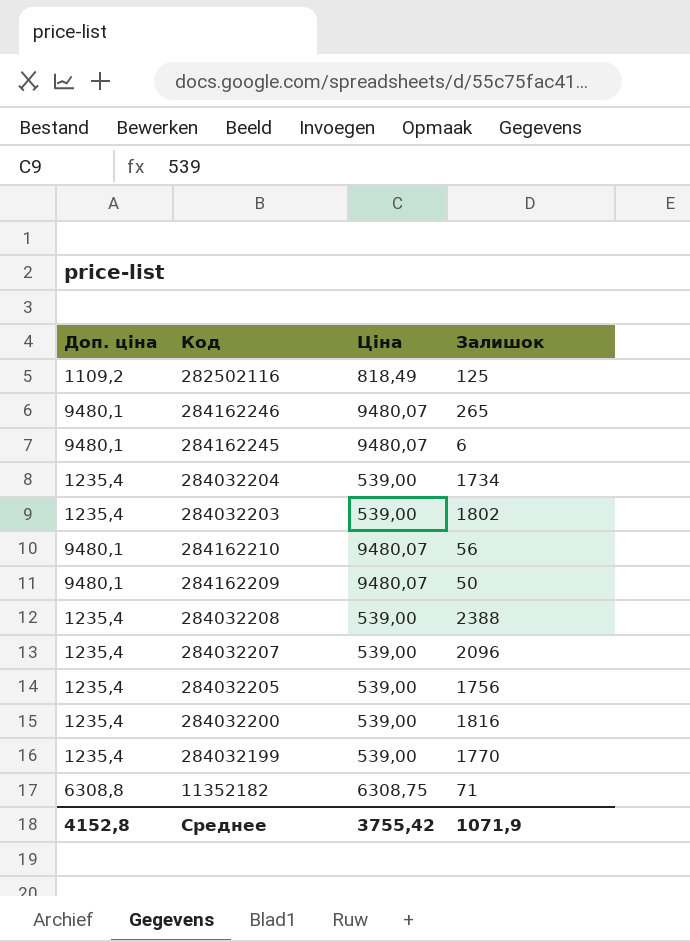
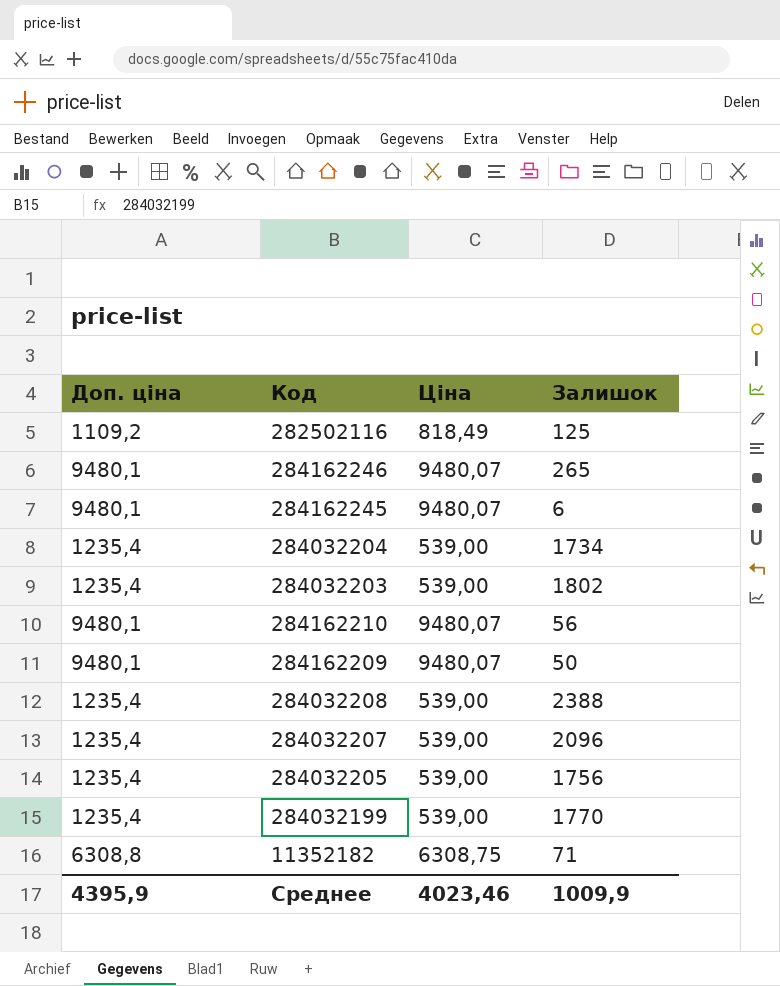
row 284032200: 1235,4 | 539,00 | 1816 -> none
Среднее | Доп. ціна: 4152,8 -> 4395,9
Среднее | Ціна: 3755,42 -> 4023,46
Среднее | Залишок: 1071,9 -> 1009,9

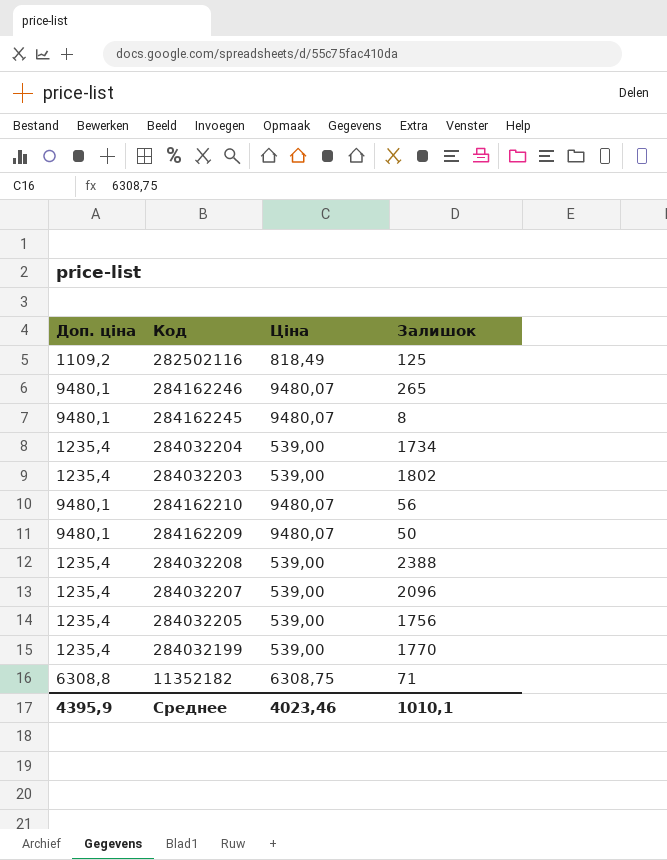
284162245 | Залишок: 6 -> 8
Среднее | Залишок: 1009,9 -> 1010,1

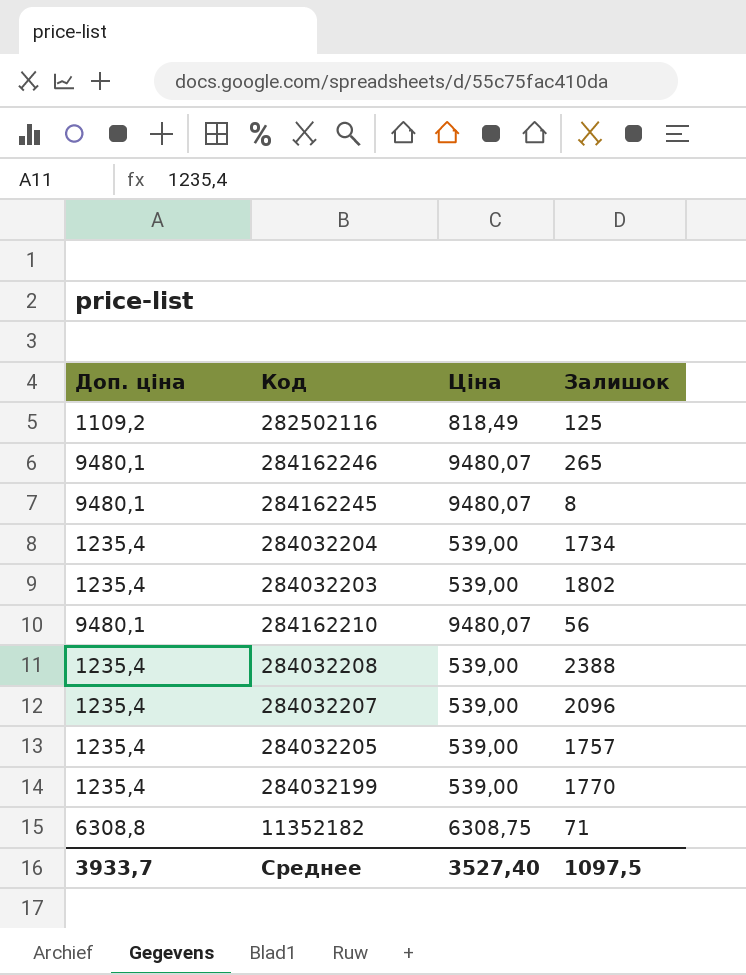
row 284162209: 9480,1 | 9480,07 | 50 -> none
284032205 | Залишок: 1756 -> 1757
Среднее | Доп. ціна: 4395,9 -> 3933,7
Среднее | Ціна: 4023,46 -> 3527,40
Среднее | Залишок: 1010,1 -> 1097,5

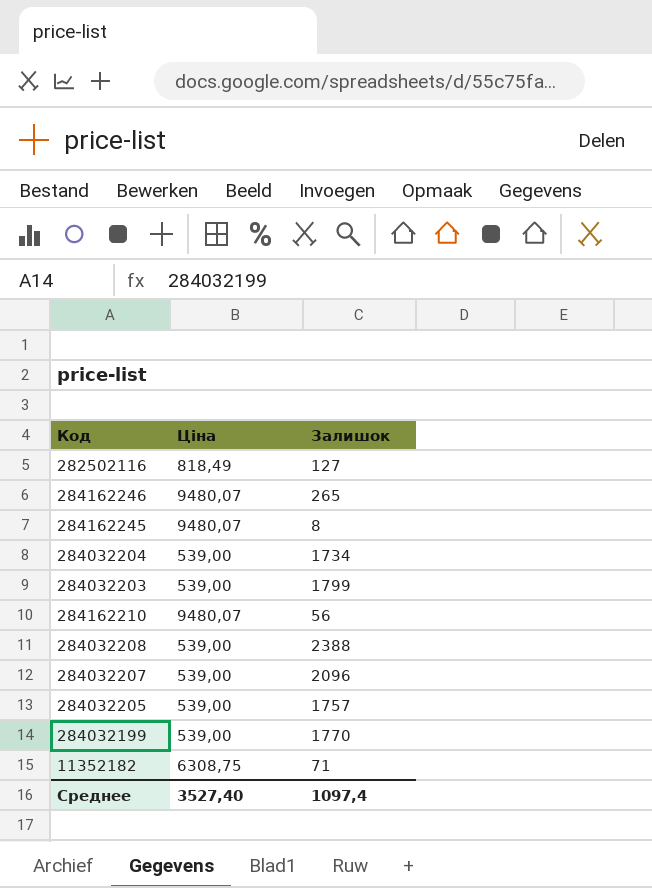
column Доп. ціна | position: 1 -> none
282502116 | Залишок: 125 -> 127
284032203 | Залишок: 1802 -> 1799
Среднее | Залишок: 1097,5 -> 1097,4

